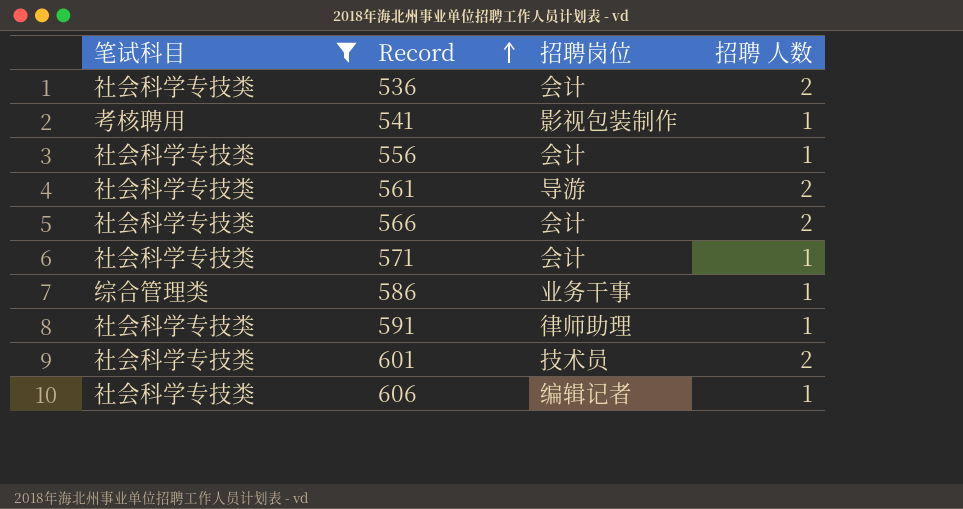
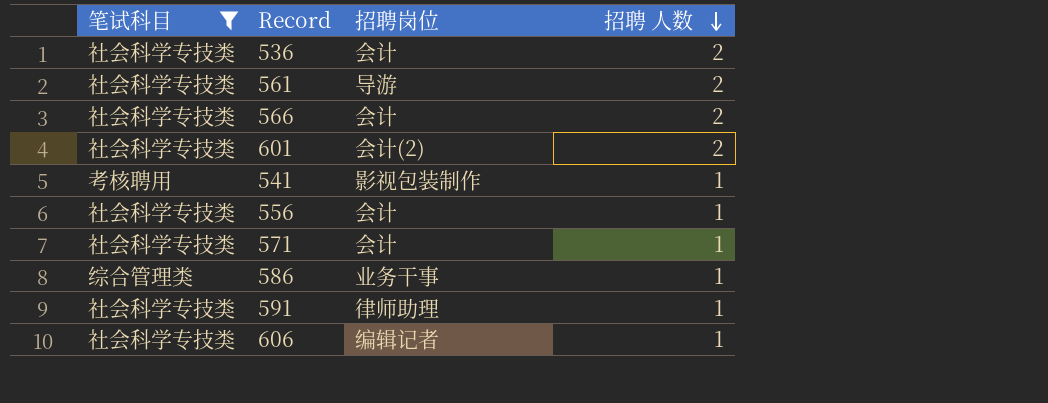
row order: Record ascending -> 招聘 人数 descending
601 | 招聘岗位: 技术员 -> 会计(2)

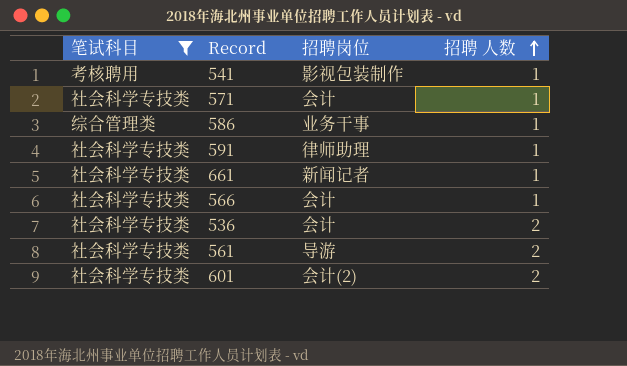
row order: 招聘 人数 descending -> 招聘 人数 ascending
row 556: 社会科学专技类 | 会计 | 1 -> none
row 606: 社会科学专技类 | 编辑记者 | 1 -> none
row 661: none -> 社会科学专技类 | 新闻记者 | 1
566 | 招聘 人数: 2 -> 1

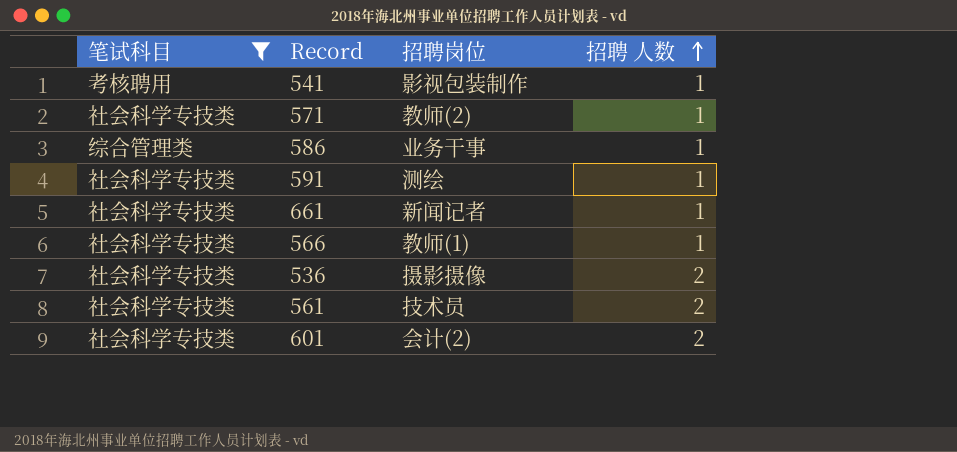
571 | 招聘岗位: 会计 -> 教师(2)
591 | 招聘岗位: 律师助理 -> 测绘
566 | 招聘岗位: 会计 -> 教师(1)
536 | 招聘岗位: 会计 -> 摄影摄像
561 | 招聘岗位: 导游 -> 技术员

